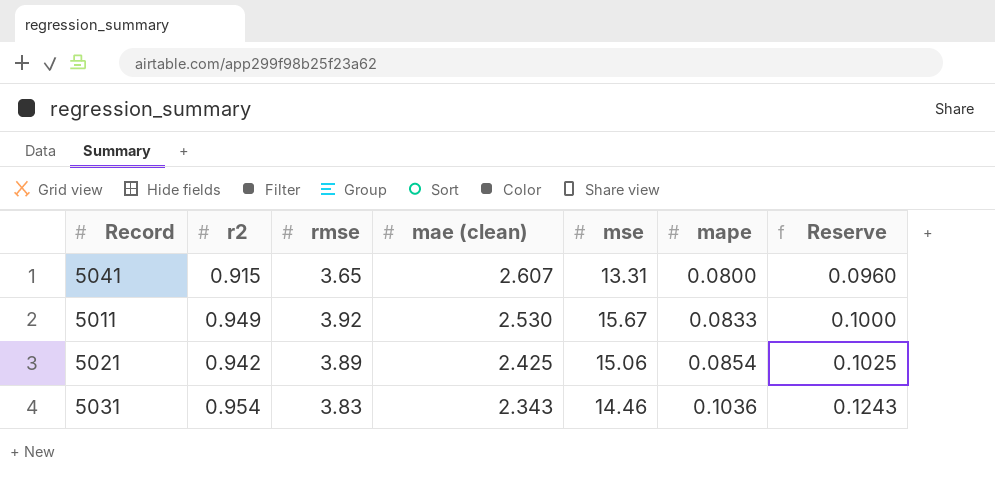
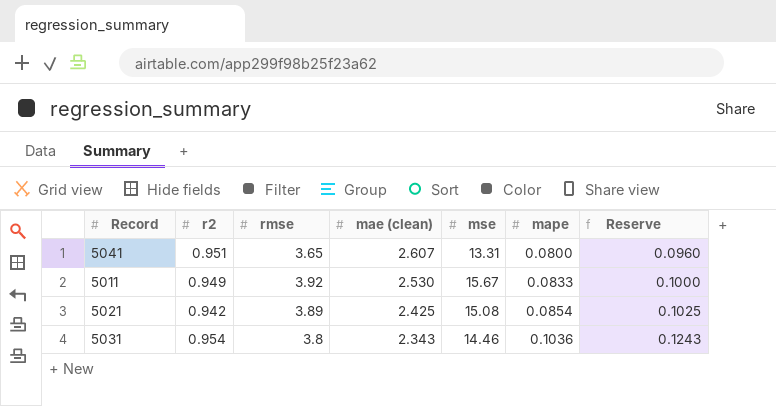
5041 | r2: 0.915 -> 0.951
5021 | mse: 15.06 -> 15.08
5031 | rmse: 3.83 -> 3.8

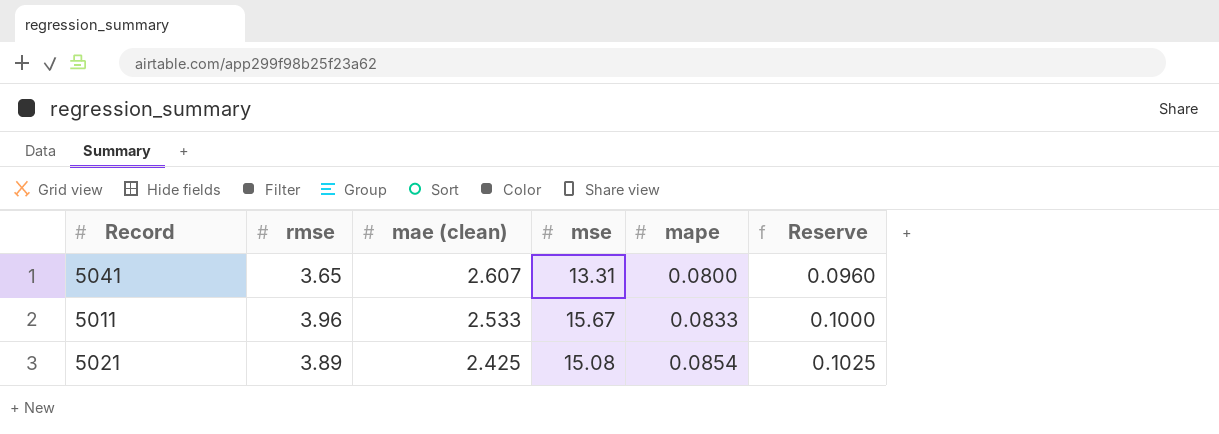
column r2 | position: 2 -> none
row 5031: 0.954 | 3.8 | 2.343 | 14.46 | 0.1036 | 0.1243 -> none
5011 | rmse: 3.92 -> 3.96
5011 | mae (clean): 2.530 -> 2.533

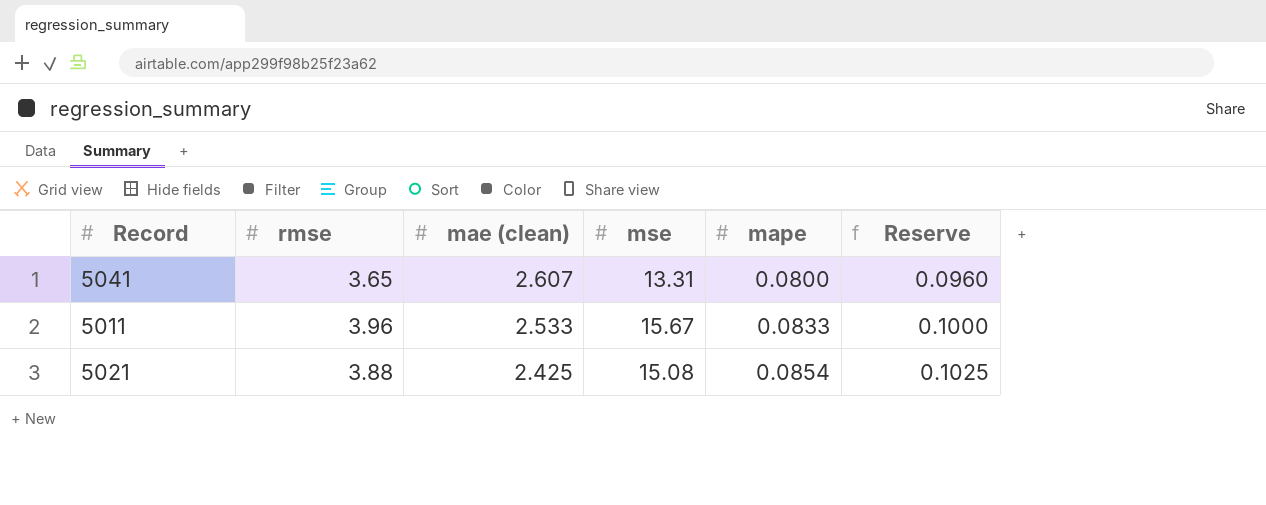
5021 | rmse: 3.89 -> 3.88

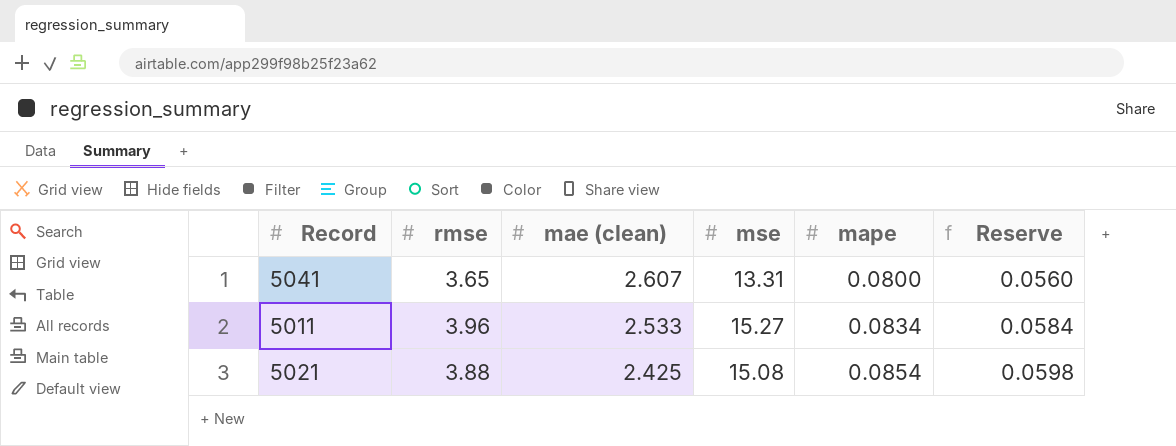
column Reserve | formula: [mape] * 1.2 -> [mape] * 0.7
5011 | mse: 15.67 -> 15.27
5011 | mape: 0.0833 -> 0.0834

